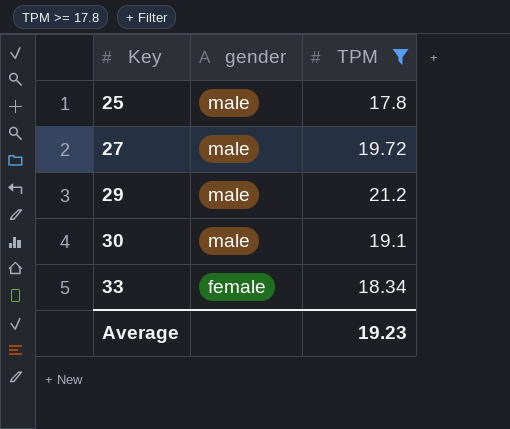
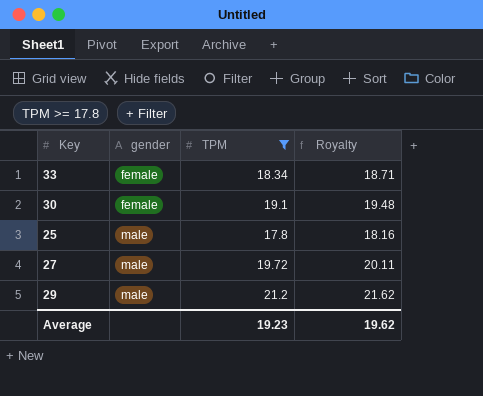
row order: Key ascending -> gender ascending
column Royalty | formula: none -> [TPM] * 1.02
30 | gender: male -> female

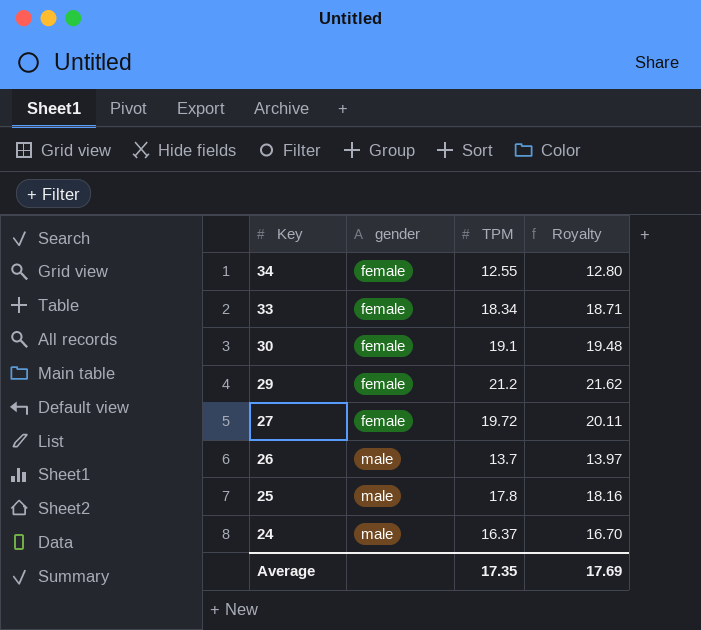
filter: TPM >= 17.8 -> none
row order: gender ascending -> Key descending
29 | gender: male -> female
27 | gender: male -> female
Average | TPM: 19.23 -> 17.35
Average | Royalty: 19.62 -> 17.69

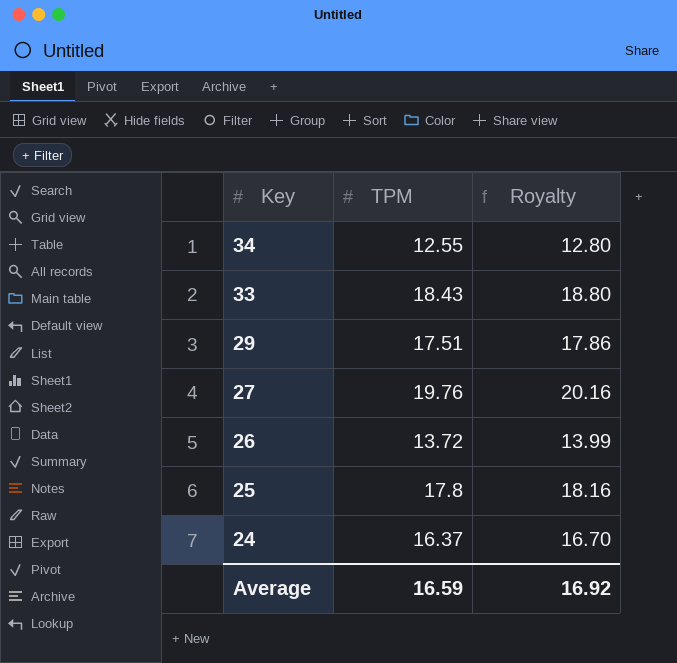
column gender | position: 2 -> none
row 30: female | 19.1 | 19.48 -> none
33 | TPM: 18.34 -> 18.43
33 | Royalty: 18.71 -> 18.80
29 | TPM: 21.2 -> 17.51
29 | Royalty: 21.62 -> 17.86
27 | TPM: 19.72 -> 19.76
27 | Royalty: 20.11 -> 20.16
26 | TPM: 13.7 -> 13.72
26 | Royalty: 13.97 -> 13.99
Average | TPM: 17.35 -> 16.59
Average | Royalty: 17.69 -> 16.92

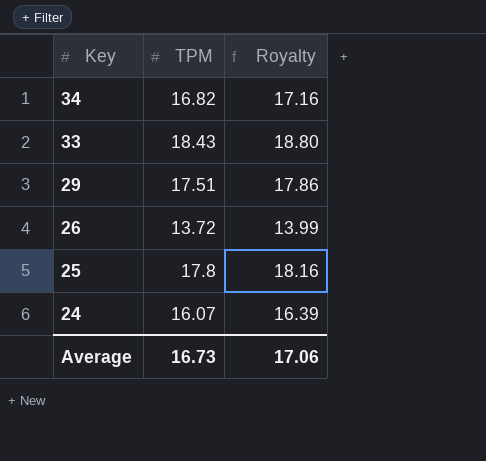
row 27: 19.76 | 20.16 -> none
34 | TPM: 12.55 -> 16.82
34 | Royalty: 12.80 -> 17.16
24 | TPM: 16.37 -> 16.07
24 | Royalty: 16.70 -> 16.39
Average | TPM: 16.59 -> 16.73
Average | Royalty: 16.92 -> 17.06

